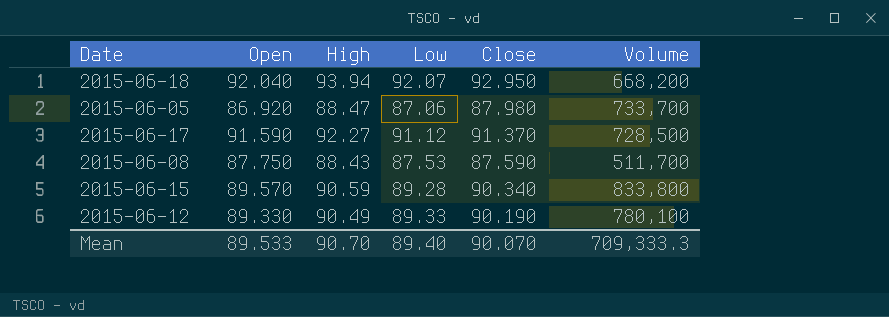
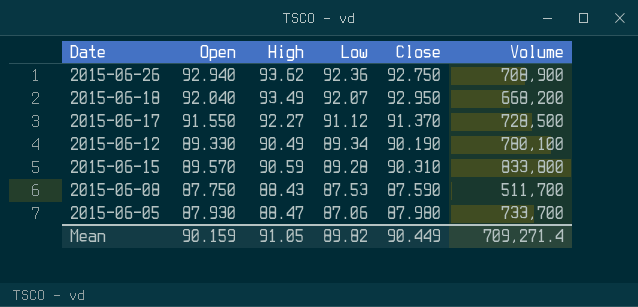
row order: none -> Low descending
row 2015-06-26: none -> 92.940 | 93.62 | 92.36 | 92.750 | 708,900
2015-06-18 | High: 93.94 -> 93.49
2015-06-17 | Open: 91.590 -> 91.550
2015-06-12 | Low: 89.33 -> 89.34
2015-06-15 | Close: 90.340 -> 90.310
2015-06-05 | Open: 86.920 -> 87.930
Mean | Open: 89.533 -> 90.159
Mean | High: 90.70 -> 91.05
Mean | Low: 89.40 -> 89.82
Mean | Close: 90.070 -> 90.449
Mean | Volume: 709,333.3 -> 709,271.4

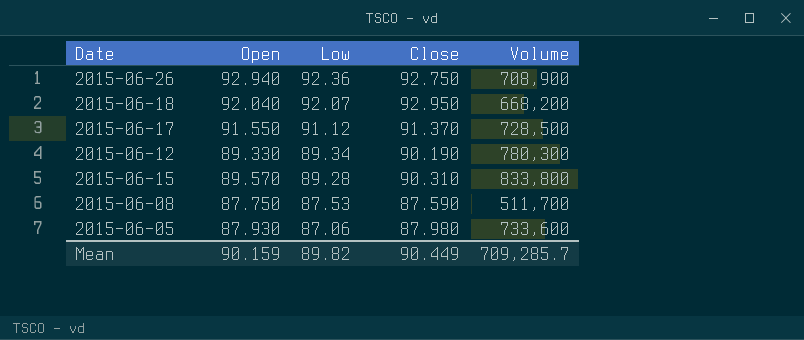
column High | position: 3 -> none
2015-06-12 | Volume: 780,100 -> 780,300
2015-06-05 | Volume: 733,700 -> 733,600
Mean | Volume: 709,271.4 -> 709,285.7

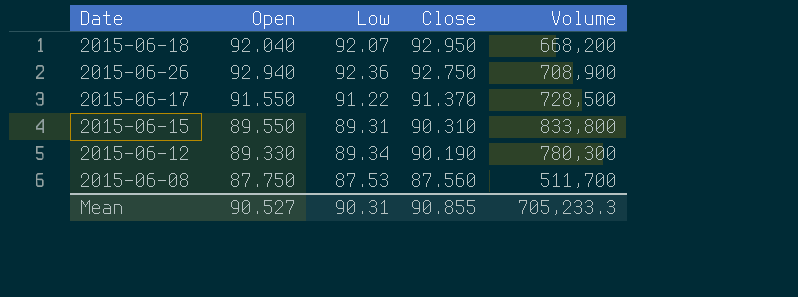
row order: Low descending -> Close descending
row 2015-06-05: 87.930 | 87.06 | 87.980 | 733,600 -> none
2015-06-17 | Low: 91.12 -> 91.22
2015-06-15 | Open: 89.570 -> 89.550
2015-06-15 | Low: 89.28 -> 89.31
2015-06-08 | Close: 87.590 -> 87.560
Mean | Open: 90.159 -> 90.527
Mean | Low: 89.82 -> 90.31
Mean | Close: 90.449 -> 90.855
Mean | Volume: 709,285.7 -> 705,233.3

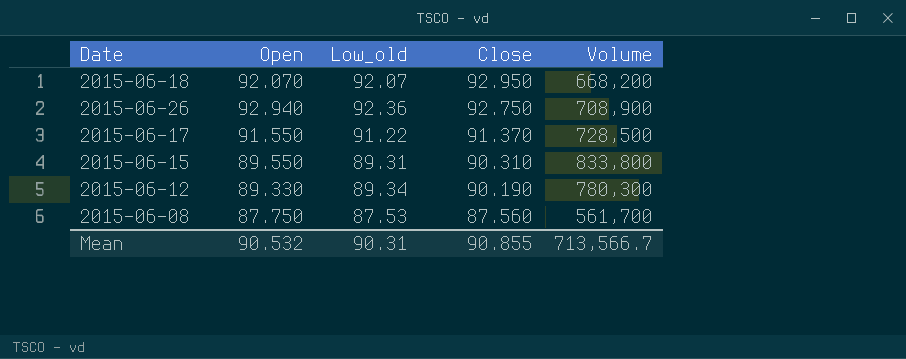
column name: Low -> Low_old
2015-06-18 | Open: 92.040 -> 92.070
2015-06-08 | Volume: 511,700 -> 561,700
Mean | Open: 90.527 -> 90.532
Mean | Volume: 705,233.3 -> 713,566.7

